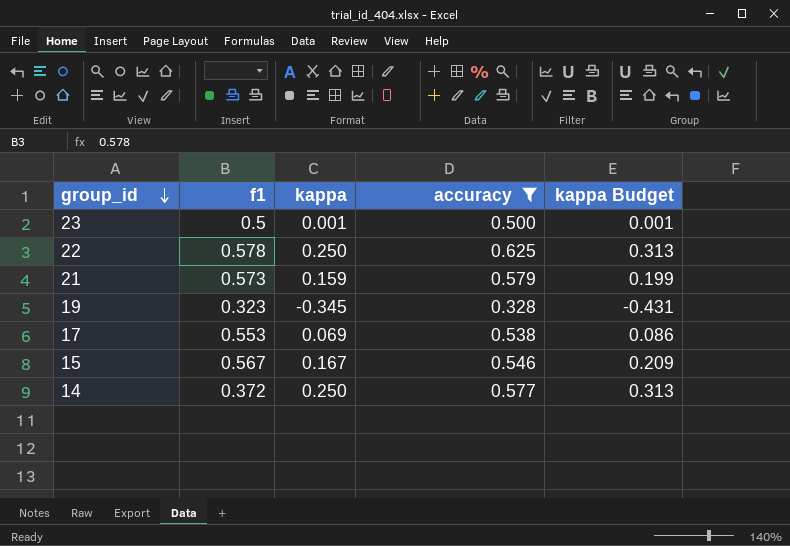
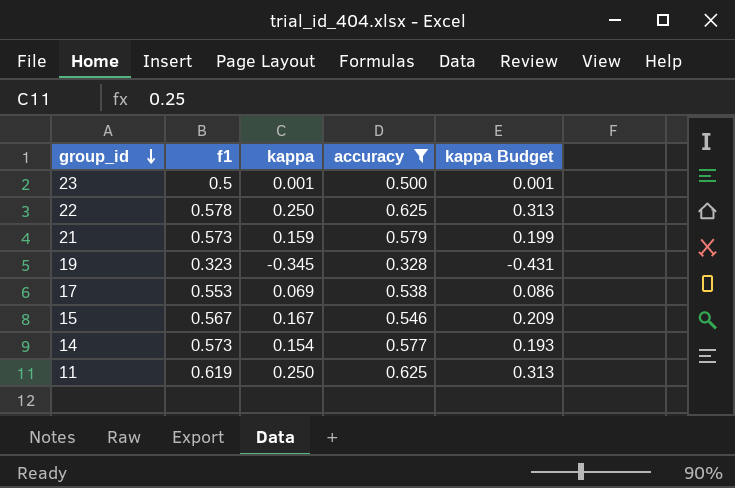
14 | f1: 0.372 -> 0.573
14 | kappa: 0.250 -> 0.154
14 | kappa Budget: 0.313 -> 0.193
row 11: none -> 0.619 | 0.250 | 0.625 | 0.313

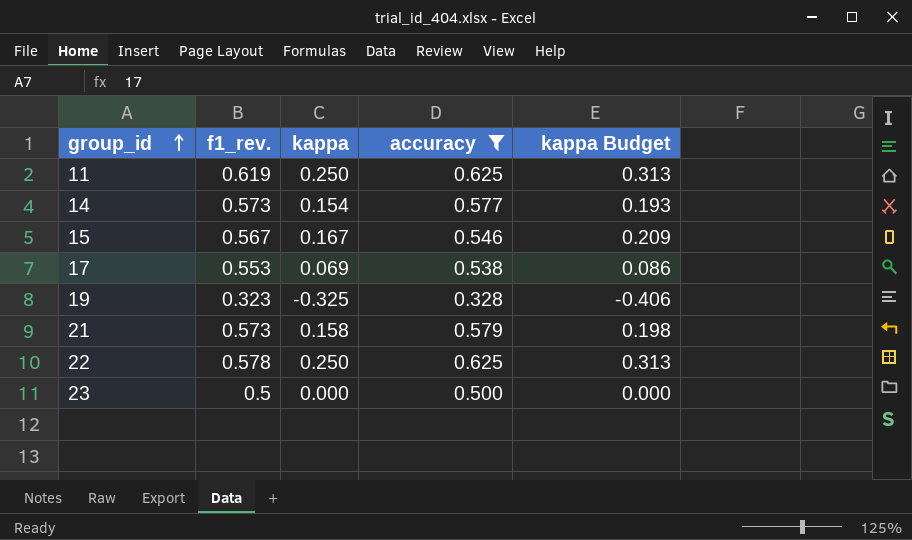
row order: group_id descending -> group_id ascending
column name: f1 -> f1_rev.
19 | kappa: -0.345 -> -0.325
19 | kappa Budget: -0.431 -> -0.406
21 | kappa: 0.159 -> 0.158
21 | kappa Budget: 0.199 -> 0.198
23 | kappa: 0.001 -> 0.000
23 | kappa Budget: 0.001 -> 0.000

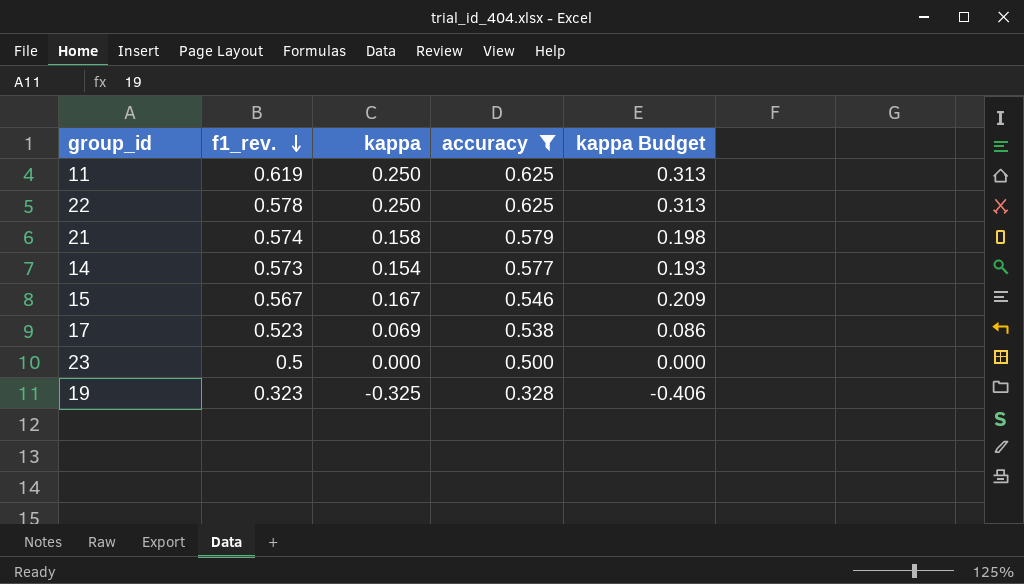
row order: group_id ascending -> f1_rev. descending
21 | f1_rev.: 0.573 -> 0.574
17 | f1_rev.: 0.553 -> 0.523

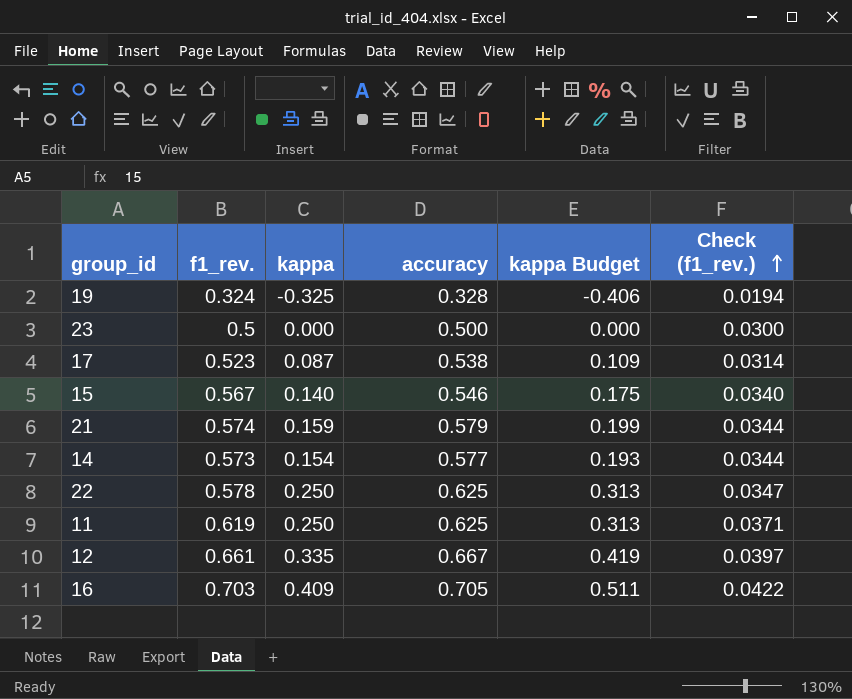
filter: accuracy <= 0.625 -> none
row order: f1_rev. descending -> Check (f1_rev.) ascending
column Check (f1_rev.) | formula: none -> [f1_rev.] * 0.06
19 | f1_rev.: 0.323 -> 0.324
17 | kappa: 0.069 -> 0.087
17 | kappa Budget: 0.086 -> 0.109
15 | kappa: 0.167 -> 0.140
15 | kappa Budget: 0.209 -> 0.175
21 | kappa: 0.158 -> 0.159
21 | kappa Budget: 0.198 -> 0.199

